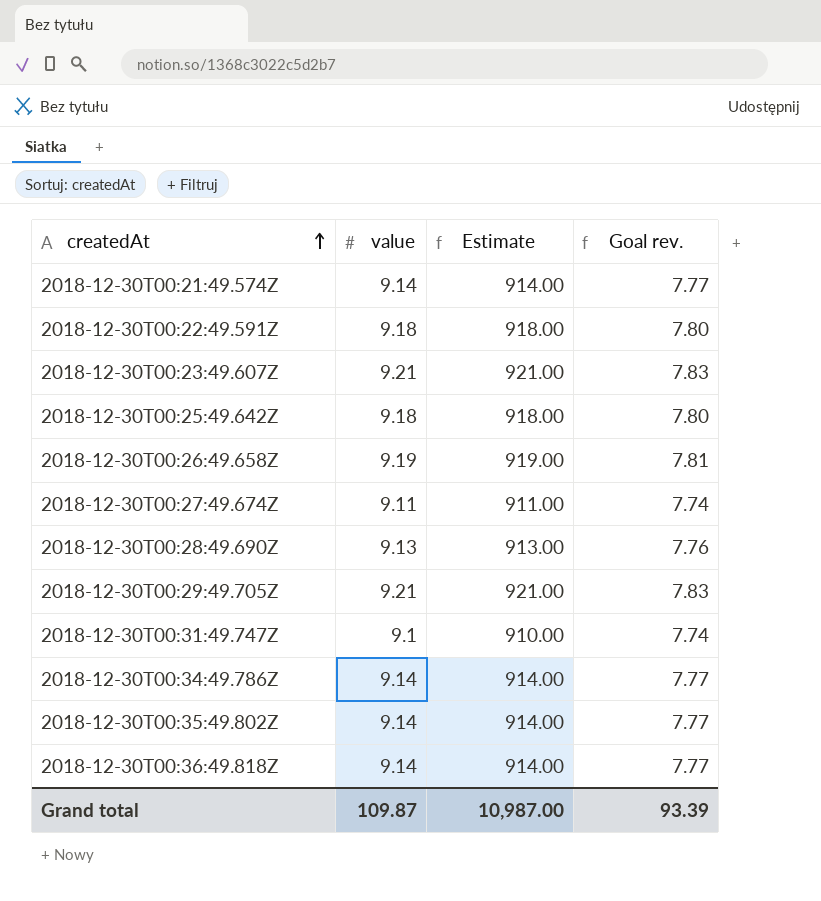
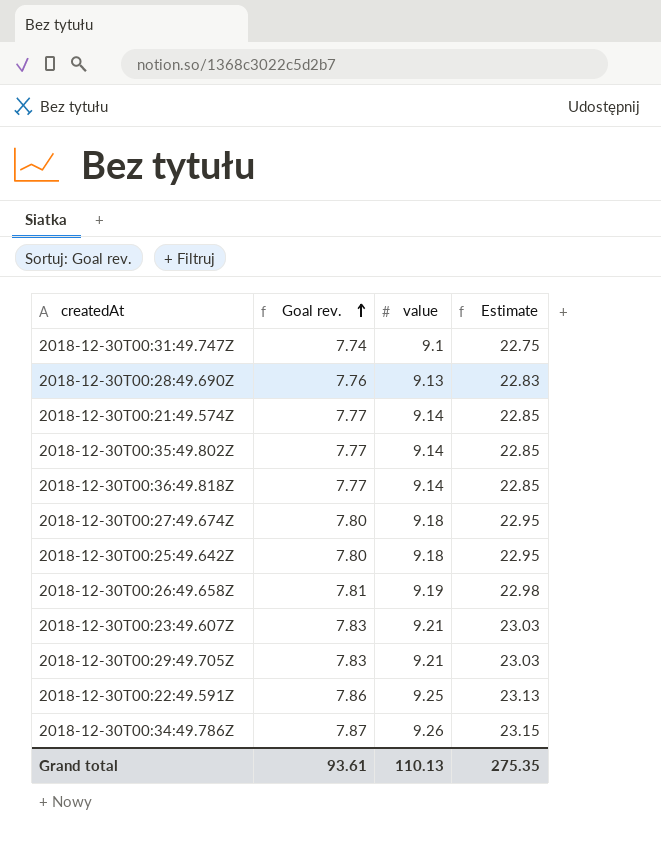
row order: createdAt ascending -> Goal rev. ascending
column Goal rev. | position: 4 -> 2
column Estimate | formula: [value] * 100 -> [value] * 2.5
2018-12-30T00:27:49.674Z | Goal rev.: 7.74 -> 7.80
2018-12-30T00:27:49.674Z | value: 9.11 -> 9.18
2018-12-30T00:22:49.591Z | Goal rev.: 7.80 -> 7.86
2018-12-30T00:22:49.591Z | value: 9.18 -> 9.25
2018-12-30T00:34:49.786Z | Goal rev.: 7.77 -> 7.87
2018-12-30T00:34:49.786Z | value: 9.14 -> 9.26
Grand total | Goal rev.: 93.39 -> 93.61
Grand total | value: 109.87 -> 110.13
Grand total | Estimate: 10,987.00 -> 275.35

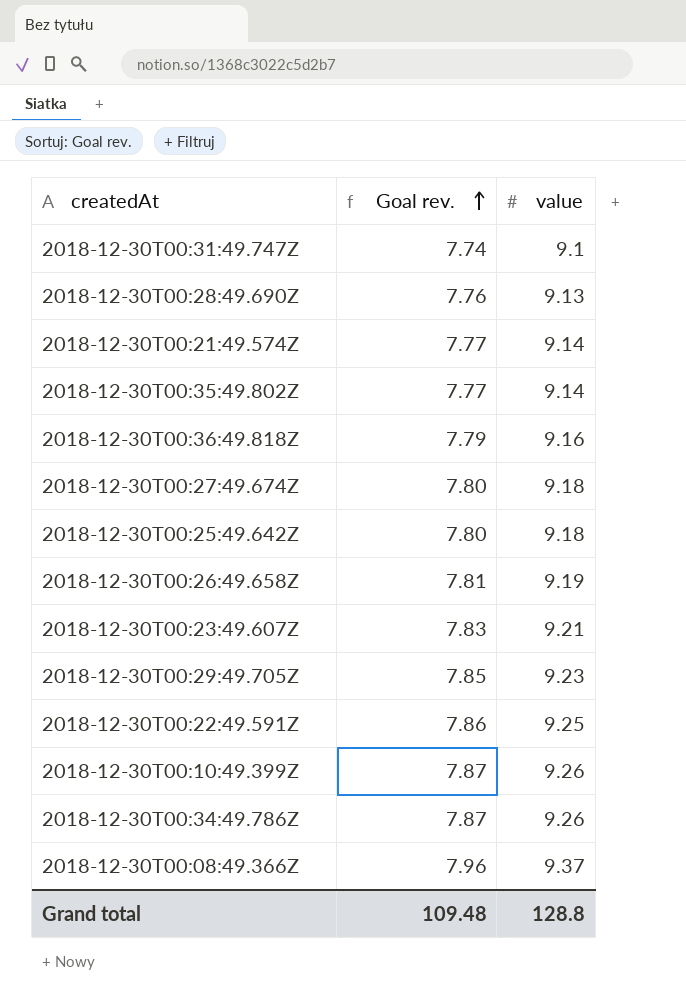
column Estimate | formula: [value] * 2.5 -> none
2018-12-30T00:36:49.818Z | Goal rev.: 7.77 -> 7.79
2018-12-30T00:36:49.818Z | value: 9.14 -> 9.16
2018-12-30T00:29:49.705Z | Goal rev.: 7.83 -> 7.85
2018-12-30T00:29:49.705Z | value: 9.21 -> 9.23
row 2018-12-30T00:10:49.399Z: none -> 7.87 | 9.26
row 2018-12-30T00:08:49.366Z: none -> 7.96 | 9.37
Grand total | Goal rev.: 93.61 -> 109.48
Grand total | value: 110.13 -> 128.8

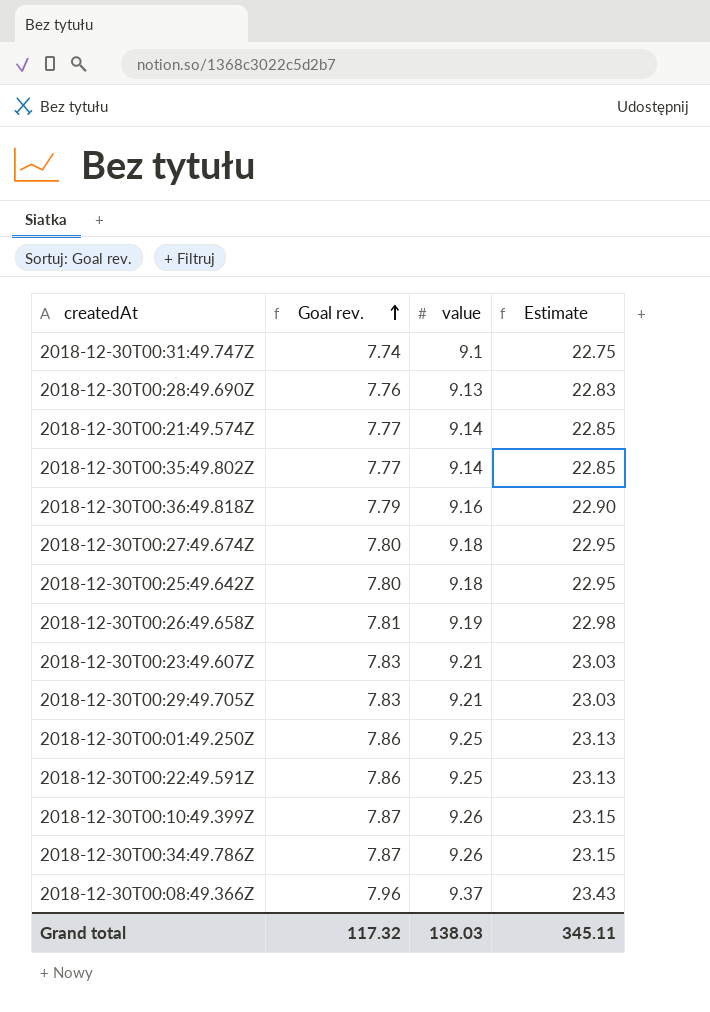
column Estimate | formula: none -> [value] * 2.5
2018-12-30T00:29:49.705Z | Goal rev.: 7.85 -> 7.83
2018-12-30T00:29:49.705Z | value: 9.23 -> 9.21
row 2018-12-30T00:01:49.250Z: none -> 7.86 | 9.25 | 23.13
Grand total | Goal rev.: 109.48 -> 117.32
Grand total | value: 128.8 -> 138.03

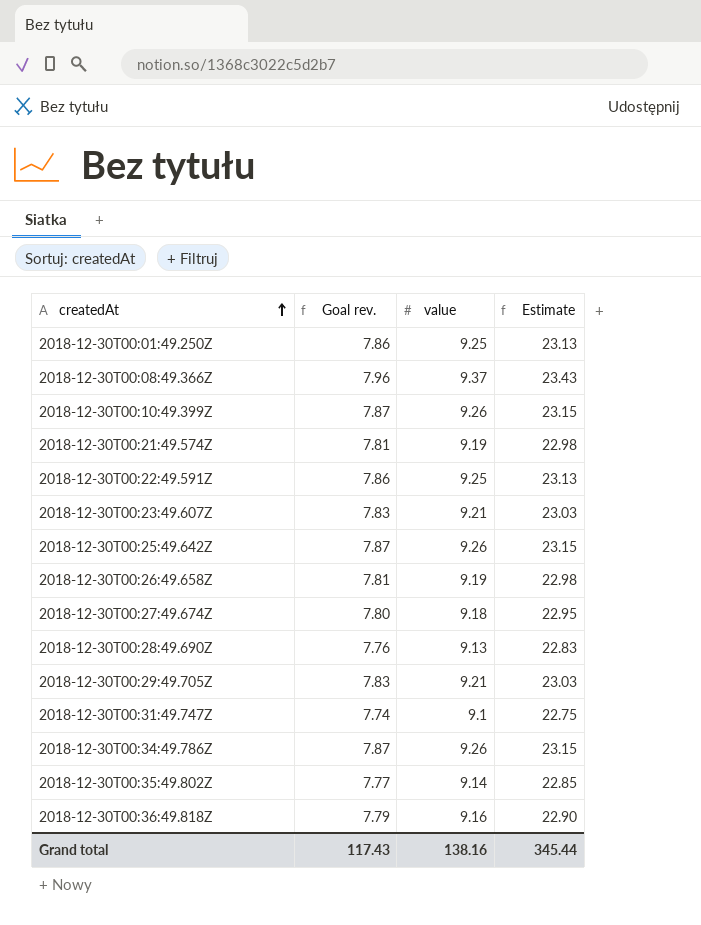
row order: Goal rev. ascending -> createdAt ascending
2018-12-30T00:21:49.574Z | Goal rev.: 7.77 -> 7.81
2018-12-30T00:21:49.574Z | value: 9.14 -> 9.19
2018-12-30T00:21:49.574Z | Estimate: 22.85 -> 22.98
2018-12-30T00:25:49.642Z | Goal rev.: 7.80 -> 7.87
2018-12-30T00:25:49.642Z | value: 9.18 -> 9.26
2018-12-30T00:25:49.642Z | Estimate: 22.95 -> 23.15
Grand total | Goal rev.: 117.32 -> 117.43
Grand total | value: 138.03 -> 138.16
Grand total | Estimate: 345.11 -> 345.44

